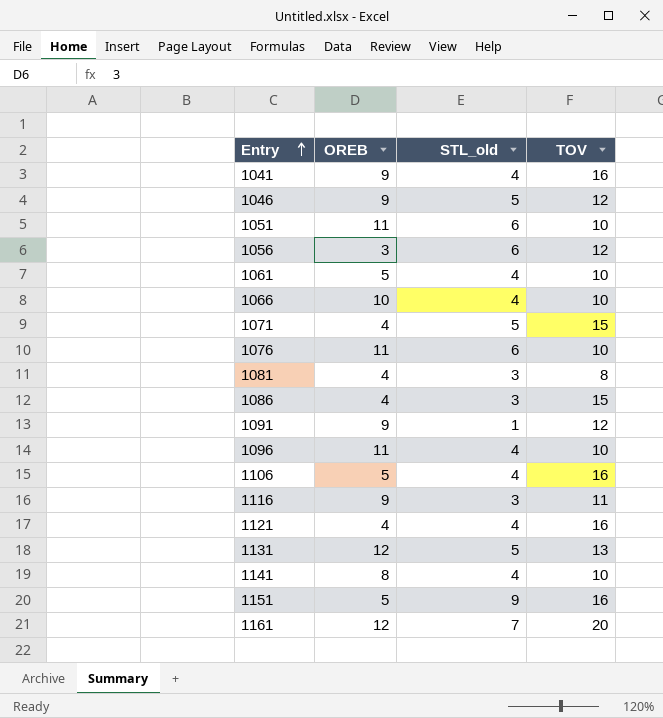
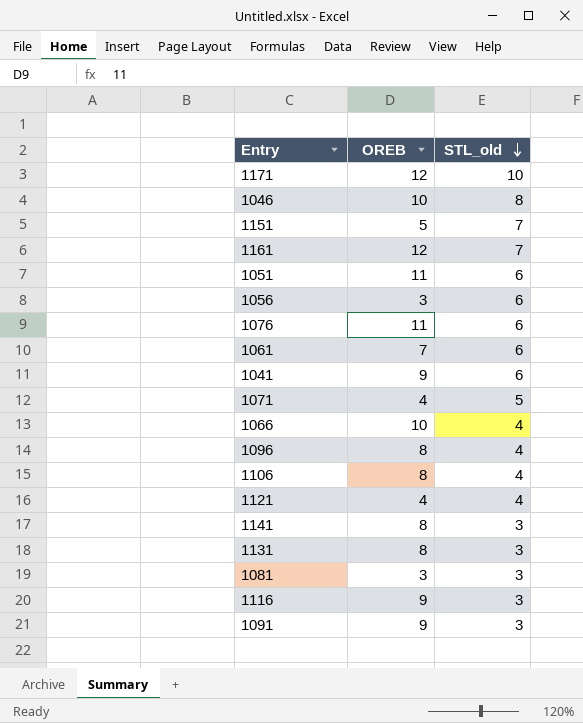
row order: Entry ascending -> STL_old descending
column TOV | position: 4 -> none
row 1086: 4 | 3 | 15 -> none
row 1171: none -> 12 | 10
1046 | OREB: 9 -> 10
1046 | STL_old: 5 -> 8
1151 | STL_old: 9 -> 7
1061 | OREB: 5 -> 7
1061 | STL_old: 4 -> 6
1041 | STL_old: 4 -> 6
1096 | OREB: 11 -> 8
1106 | OREB: 5 -> 8
1141 | STL_old: 4 -> 3
1131 | OREB: 12 -> 8
1131 | STL_old: 5 -> 3
1081 | OREB: 4 -> 3
1091 | STL_old: 1 -> 3

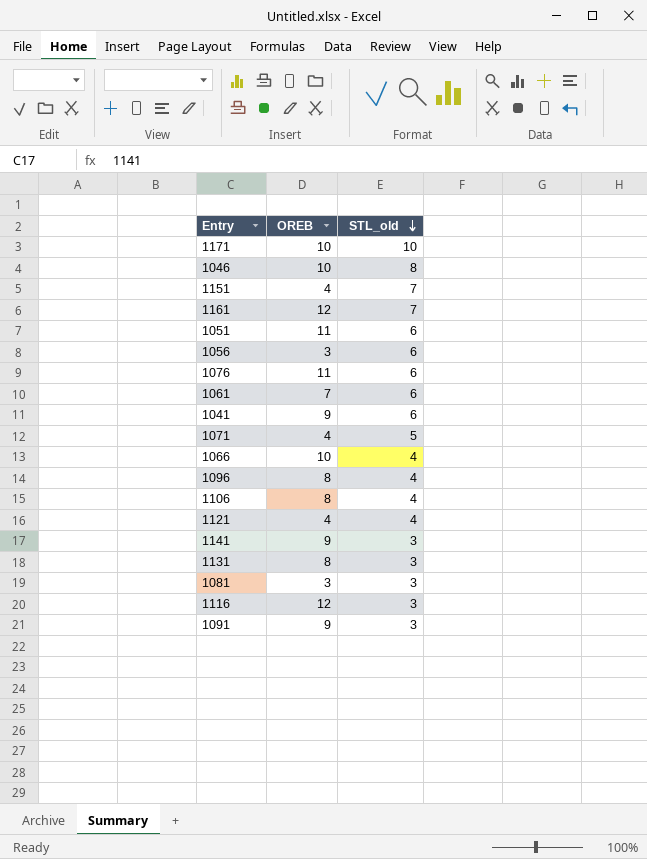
1171 | OREB: 12 -> 10
1151 | OREB: 5 -> 4
1141 | OREB: 8 -> 9
1116 | OREB: 9 -> 12

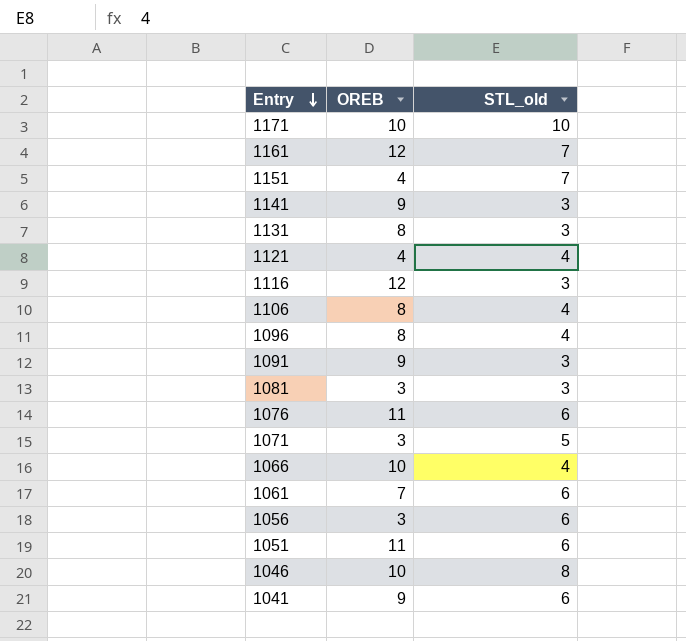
row order: STL_old descending -> Entry descending
1071 | OREB: 4 -> 3

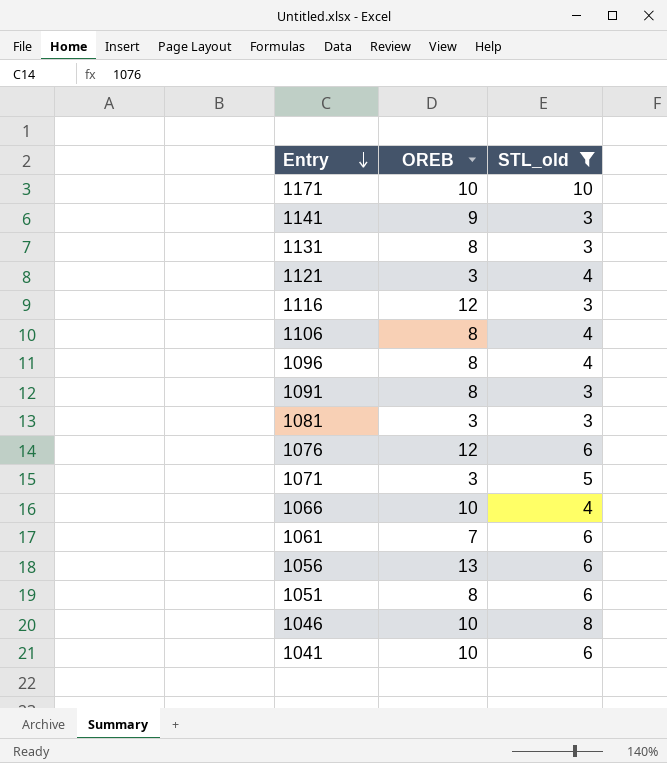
filter: none -> STL_old != 7
1121 | OREB: 4 -> 3
1091 | OREB: 9 -> 8
1076 | OREB: 11 -> 12
1056 | OREB: 3 -> 13
1051 | OREB: 11 -> 8
1041 | OREB: 9 -> 10

